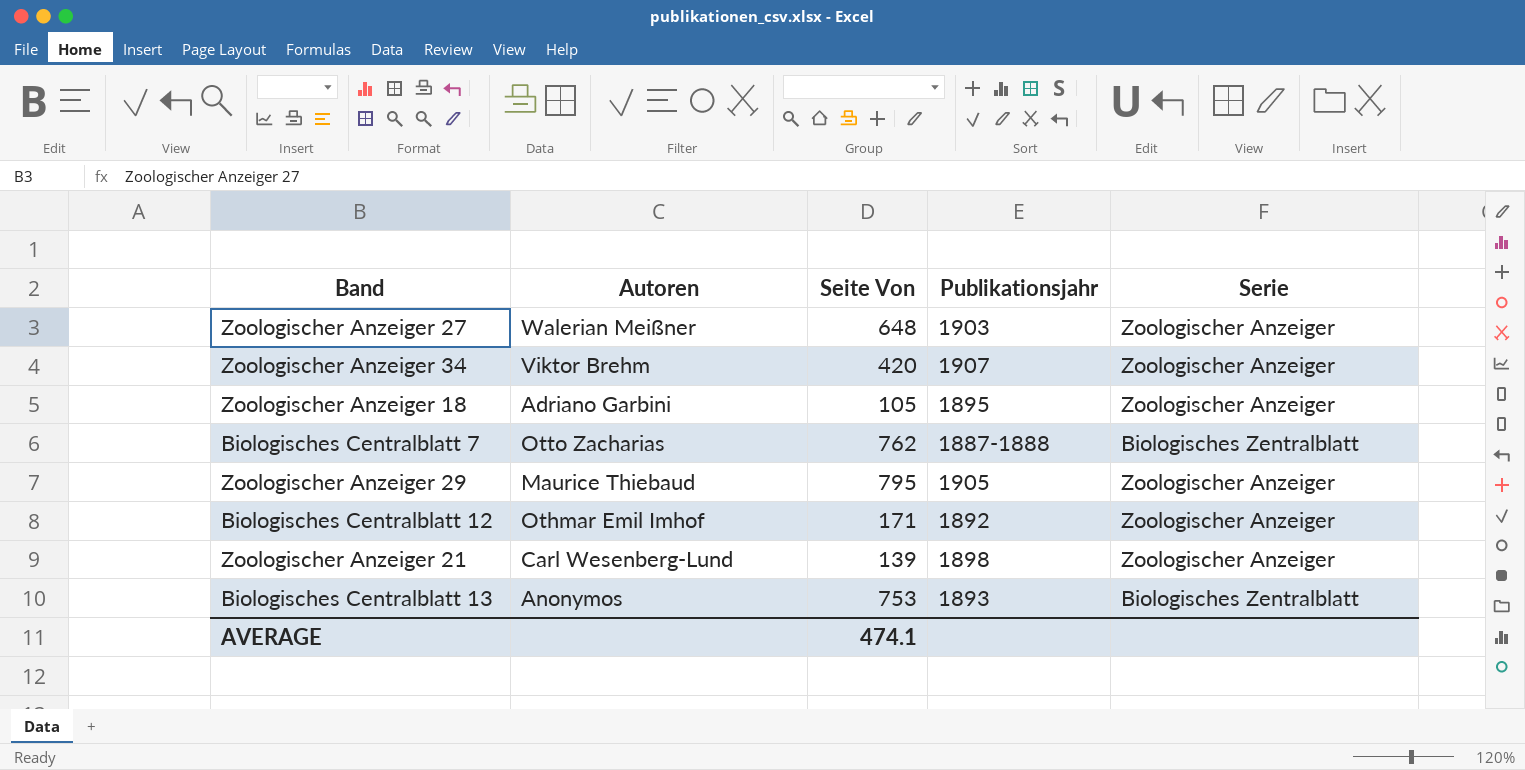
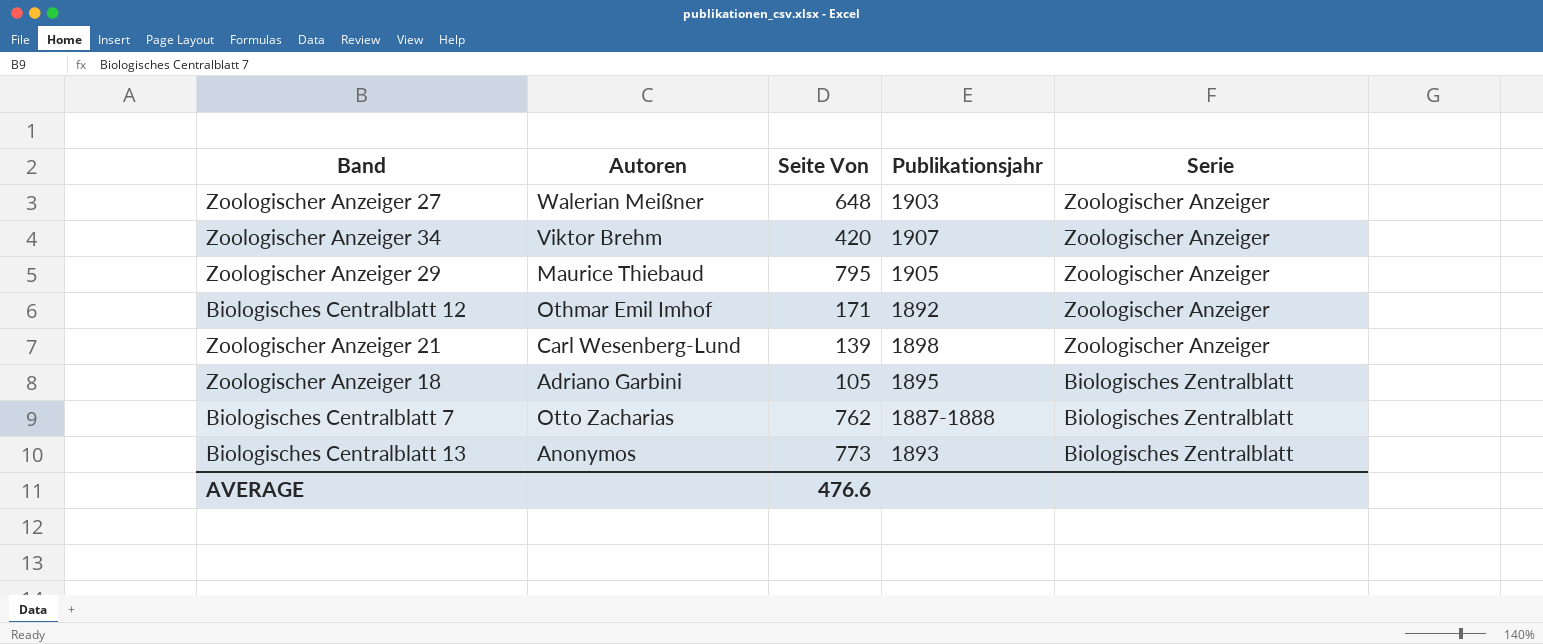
row order: none -> Serie descending
Zoologischer Anzeiger 18 | Serie: Zoologischer Anzeiger -> Biologisches Zentralblatt
Biologisches Centralblatt 13 | Seite Von: 753 -> 773
AVERAGE | Seite Von: 474.1 -> 476.6

